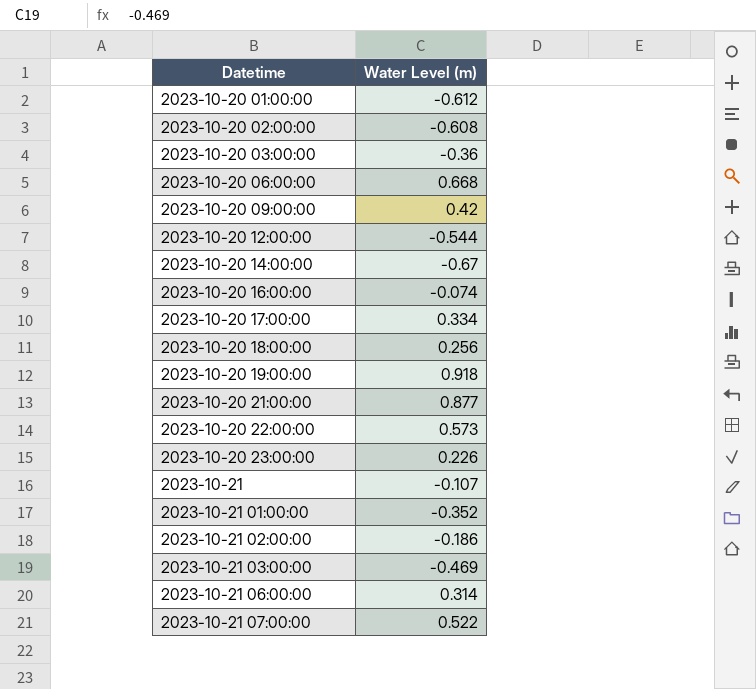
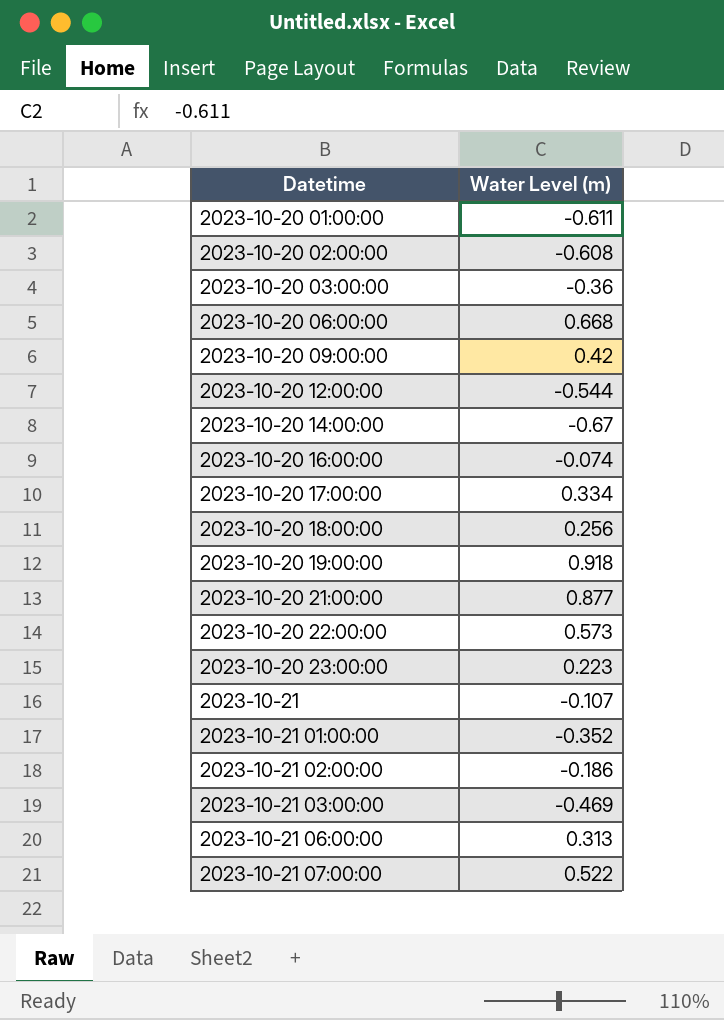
2023-10-20 01:00:00 | Water Level (m): -0.612 -> -0.611
2023-10-20 23:00:00 | Water Level (m): 0.226 -> 0.223
2023-10-21 06:00:00 | Water Level (m): 0.314 -> 0.313

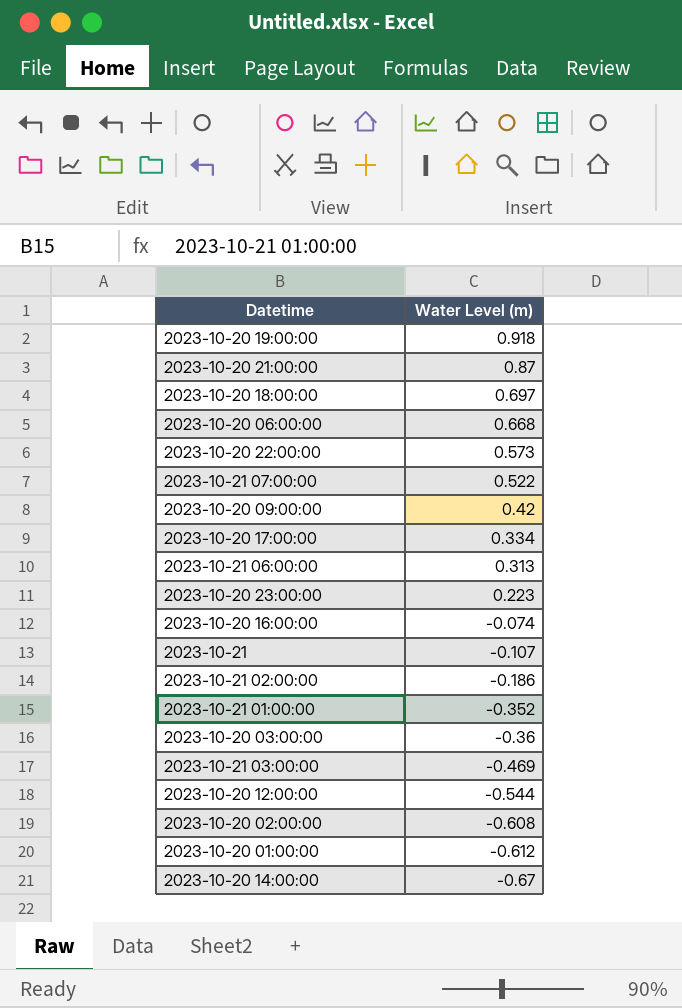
row order: Datetime ascending -> Water Level (m) descending
2023-10-20 21:00:00 | Water Level (m): 0.877 -> 0.87
2023-10-20 18:00:00 | Water Level (m): 0.256 -> 0.697
2023-10-20 01:00:00 | Water Level (m): -0.611 -> -0.612

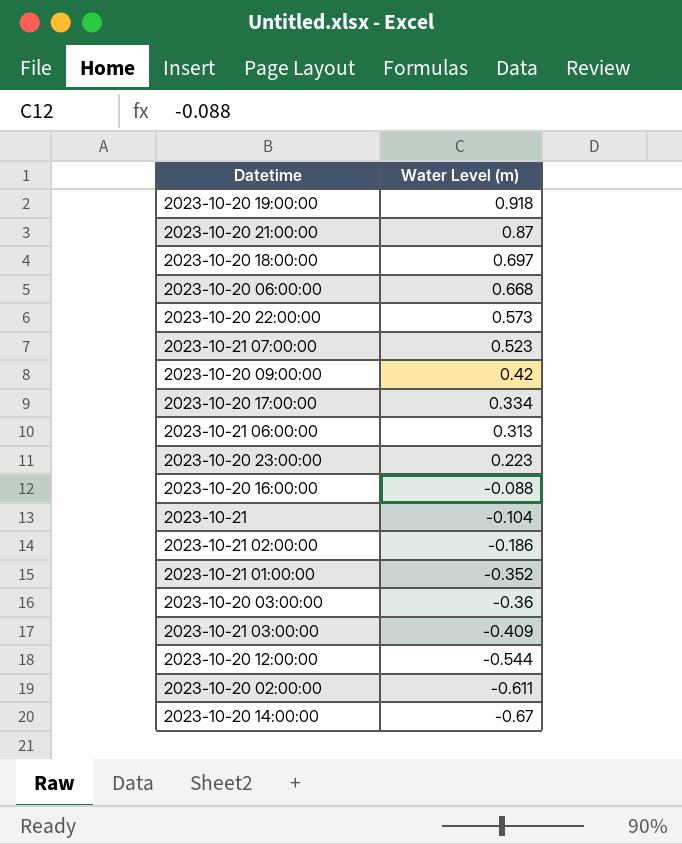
row 2023-10-20 01:00:00: -0.612 -> none
2023-10-21 07:00:00 | Water Level (m): 0.522 -> 0.523
2023-10-20 16:00:00 | Water Level (m): -0.074 -> -0.088
2023-10-21 | Water Level (m): -0.107 -> -0.104
2023-10-21 03:00:00 | Water Level (m): -0.469 -> -0.409
2023-10-20 02:00:00 | Water Level (m): -0.608 -> -0.611

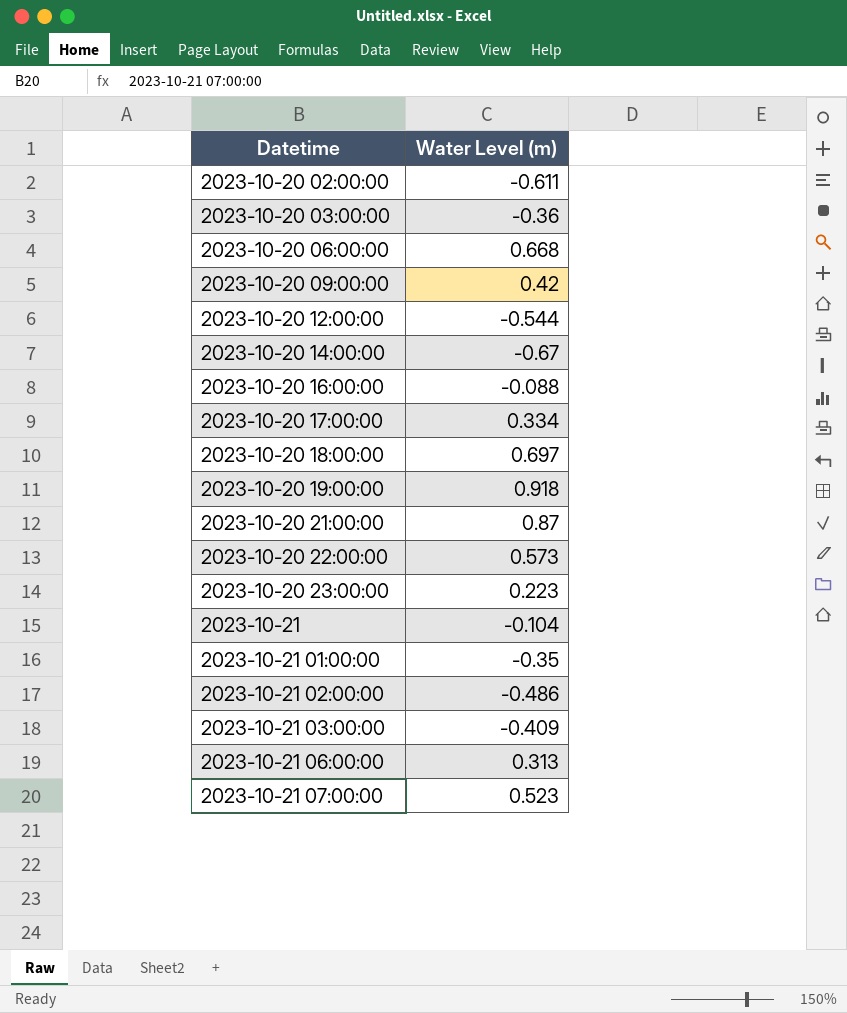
row order: Water Level (m) descending -> Datetime ascending
2023-10-21 01:00:00 | Water Level (m): -0.352 -> -0.35
2023-10-21 02:00:00 | Water Level (m): -0.186 -> -0.486

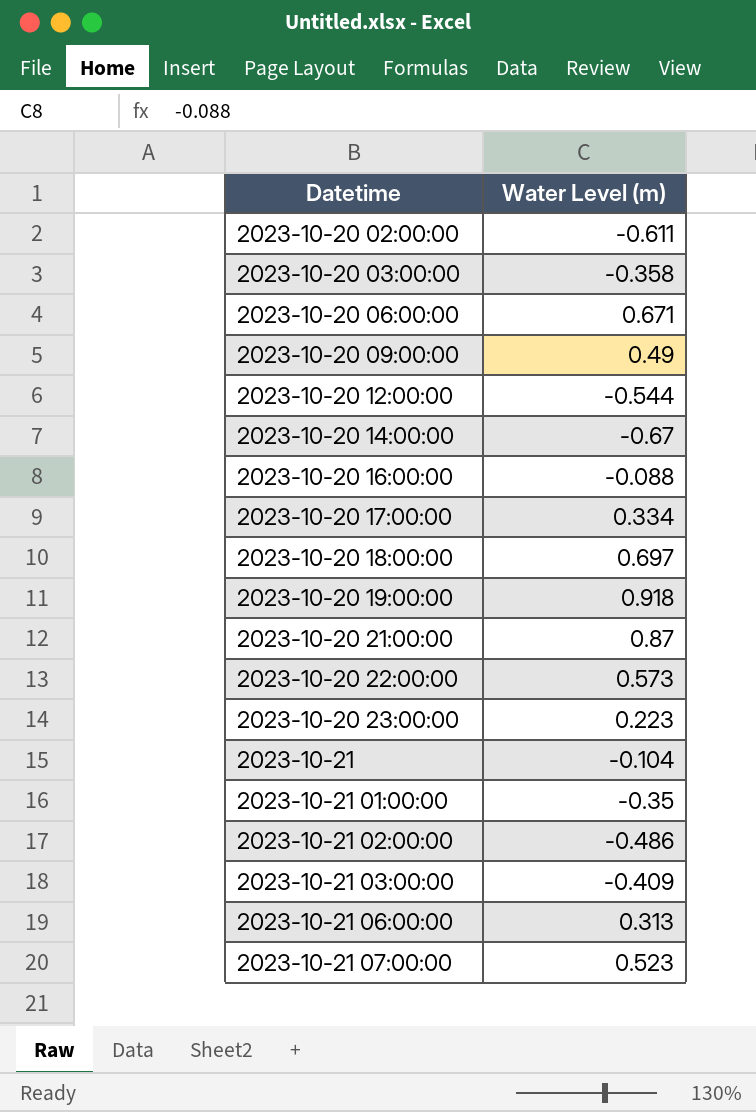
2023-10-20 03:00:00 | Water Level (m): -0.36 -> -0.358
2023-10-20 06:00:00 | Water Level (m): 0.668 -> 0.671
2023-10-20 09:00:00 | Water Level (m): 0.42 -> 0.49

